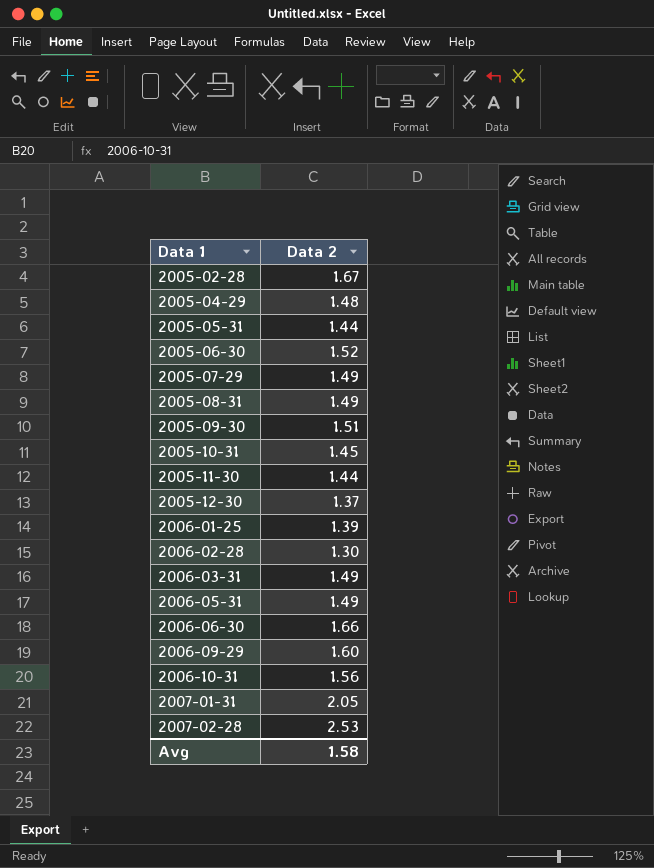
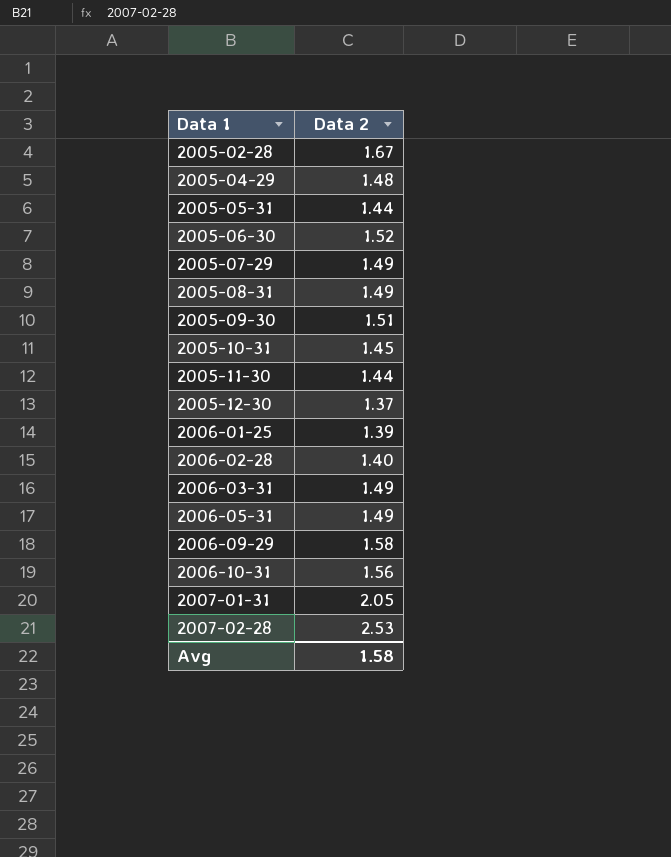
row 2006-06-30: 1.66 -> none
2006-02-28 | Data 2: 1.30 -> 1.40
2006-09-29 | Data 2: 1.60 -> 1.58

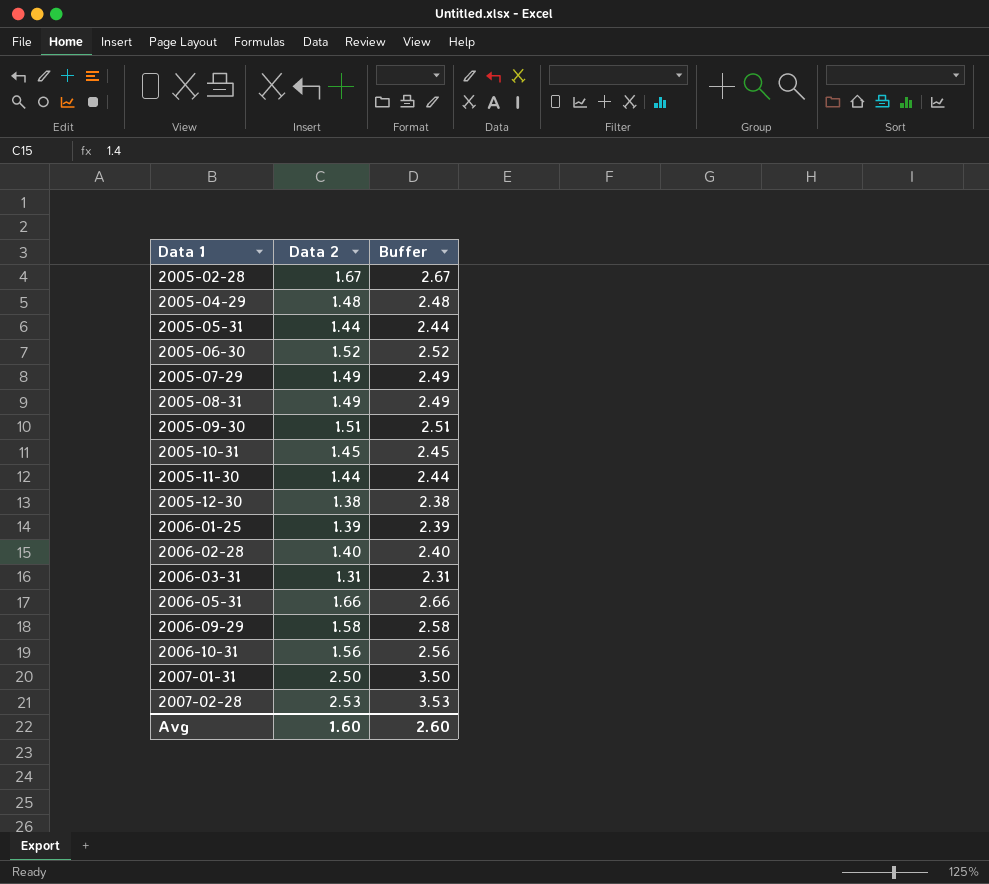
column Buffer | formula: none -> [Data 2] + 1
2005-12-30 | Data 2: 1.37 -> 1.38
2006-03-31 | Data 2: 1.49 -> 1.31
2006-05-31 | Data 2: 1.49 -> 1.66
2007-01-31 | Data 2: 2.05 -> 2.50
Avg | Data 2: 1.58 -> 1.60

